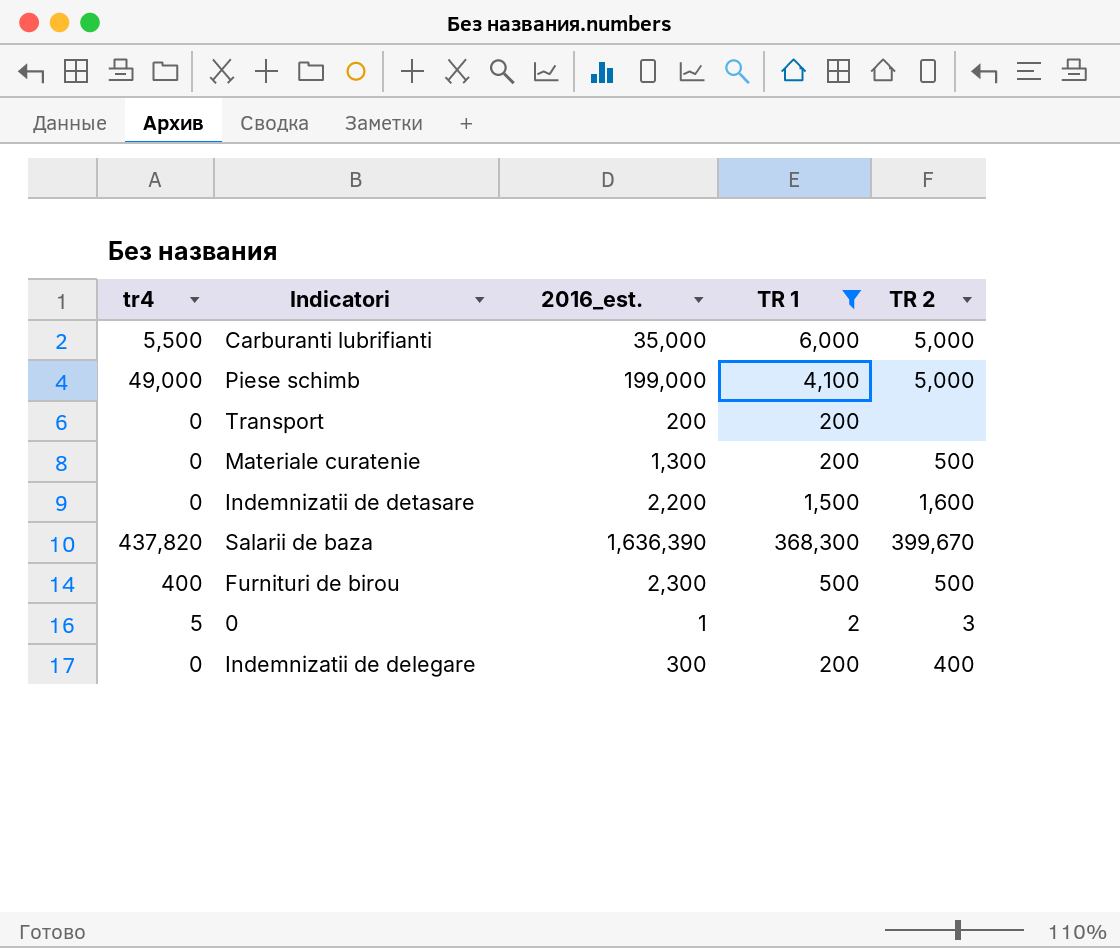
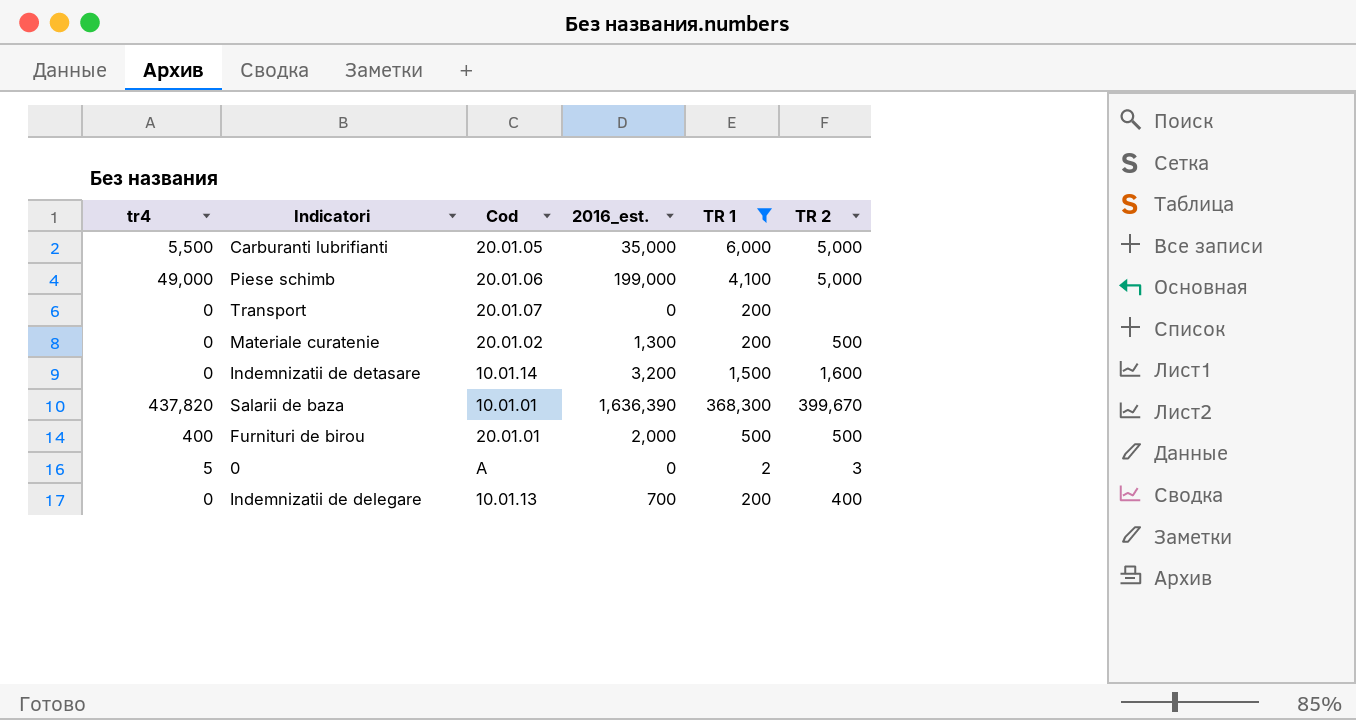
column Cod | position: none -> 3
Transport | 2016_est.: 200 -> 0
Indemnizatii de detasare | 2016_est.: 2,200 -> 3,200
Furnituri de birou | 2016_est.: 2,300 -> 2,000
0 | 2016_est.: 1 -> 0
Indemnizatii de delegare | 2016_est.: 300 -> 700

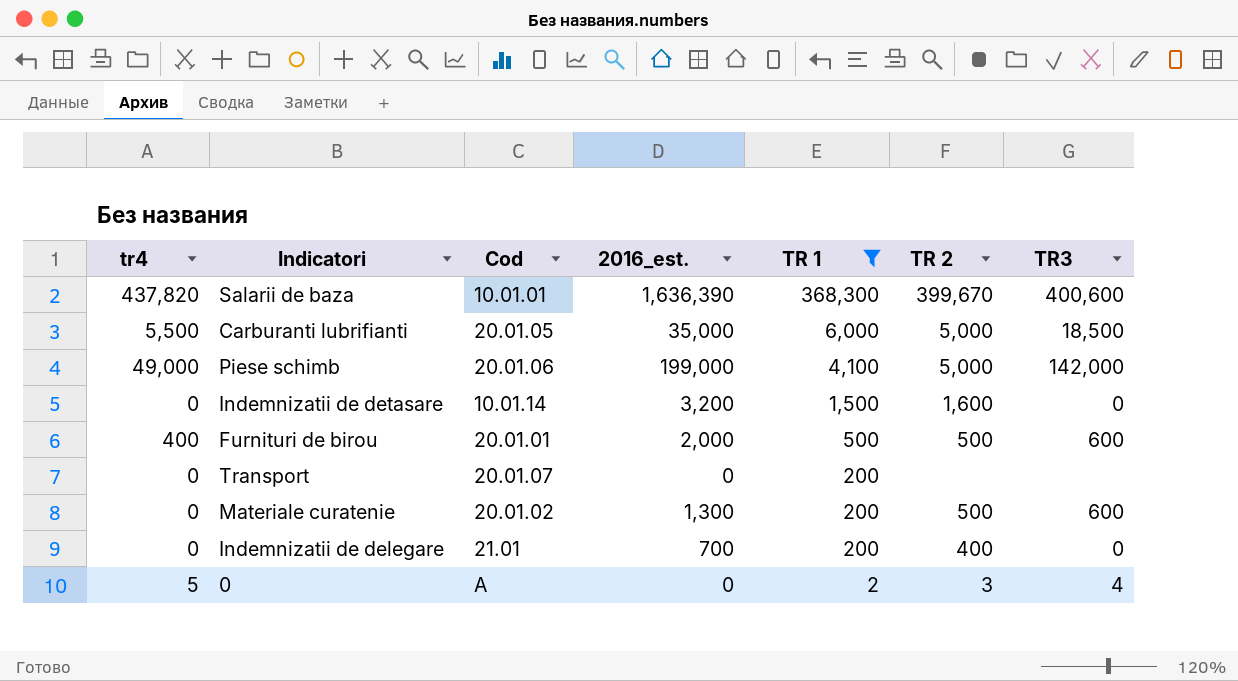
row order: none -> TR 1 descending
column TR3 | position: none -> 7
Indemnizatii de delegare | Cod: 10.01.13 -> 21.01

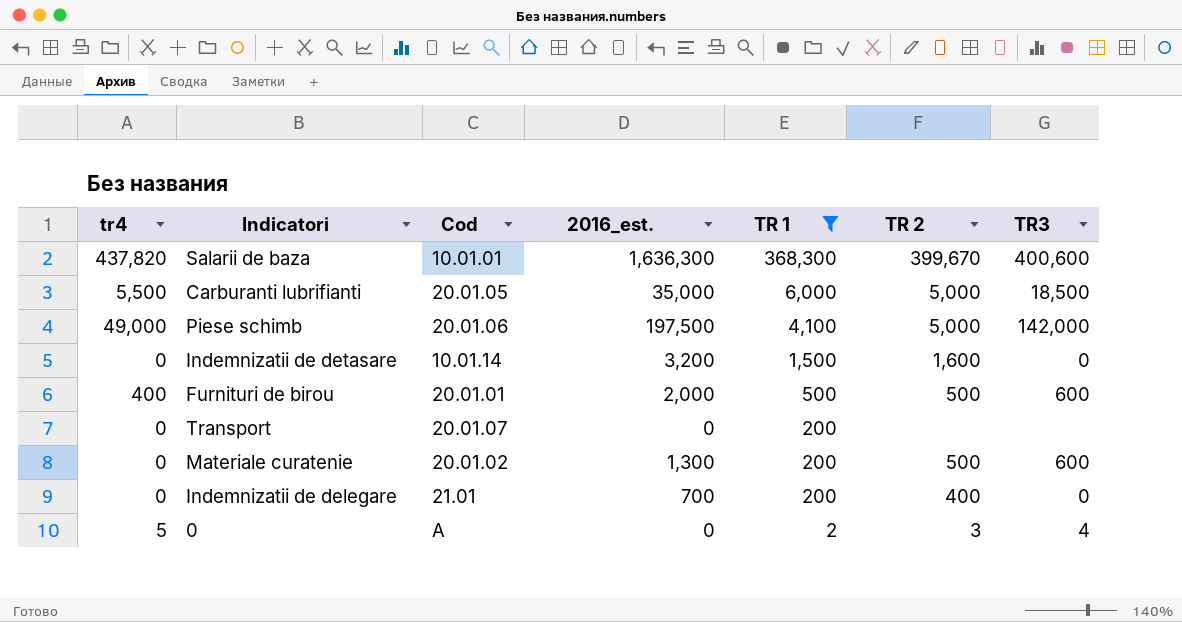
Salarii de baza | 2016_est.: 1,636,390 -> 1,636,300
Piese schimb | 2016_est.: 199,000 -> 197,500

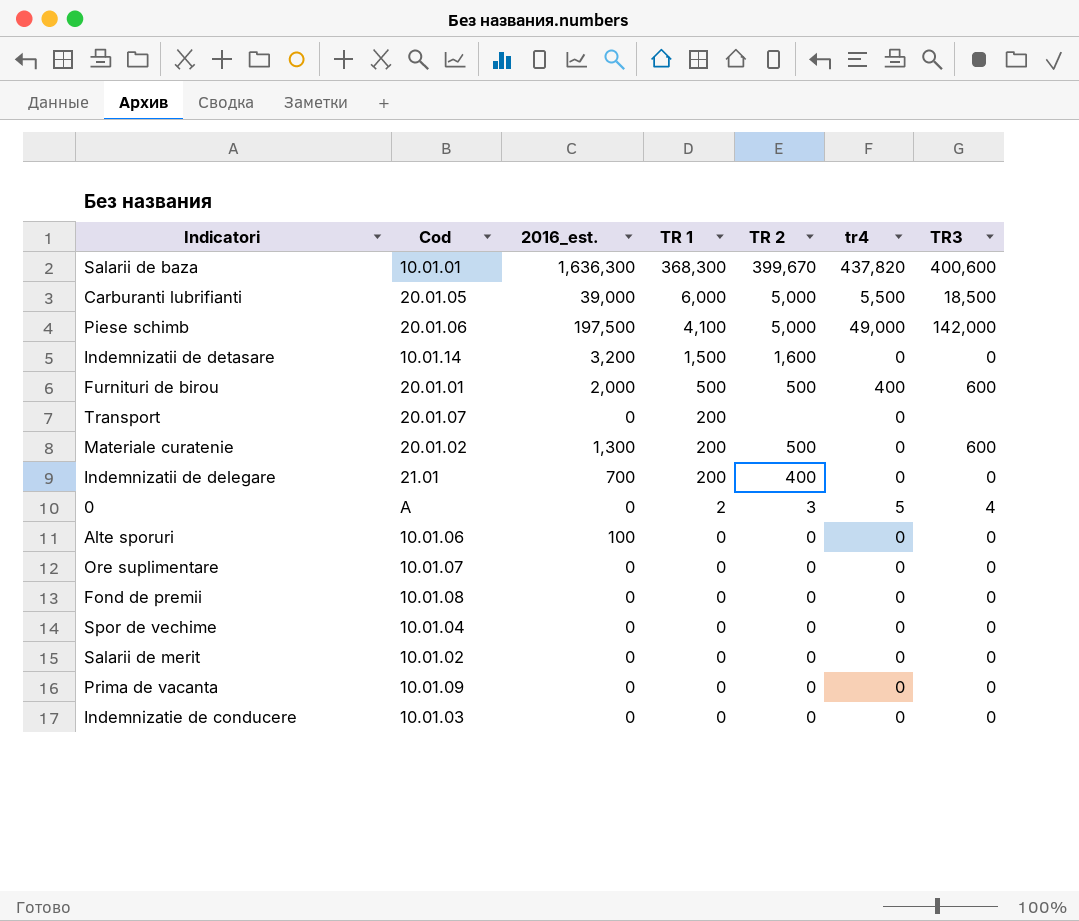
filter: TR 1 != 0 -> none
column tr4 | position: 1 -> 6
Carburanti lubrifianti | 2016_est.: 35,000 -> 39,000

